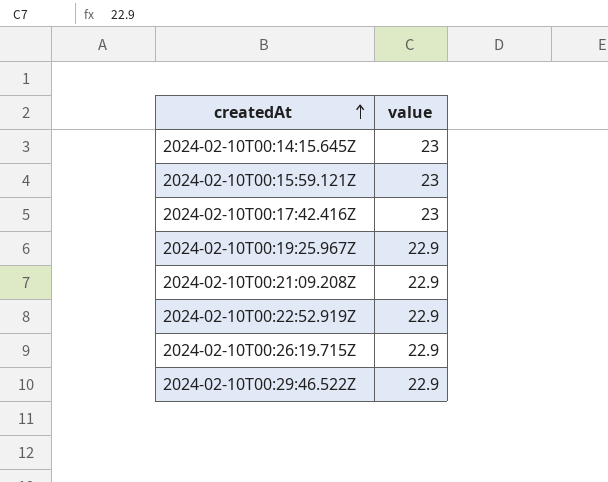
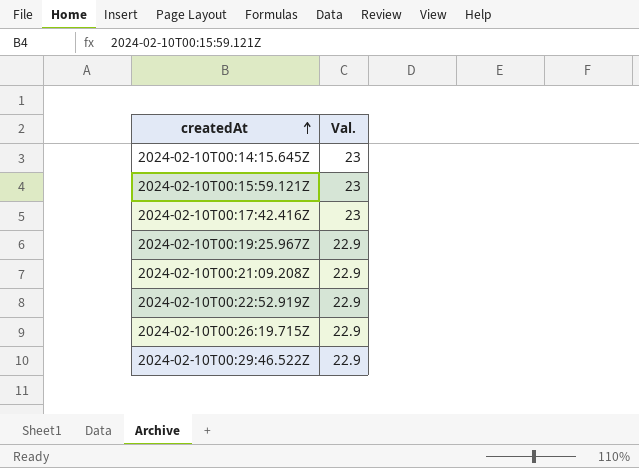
column name: value -> Val.

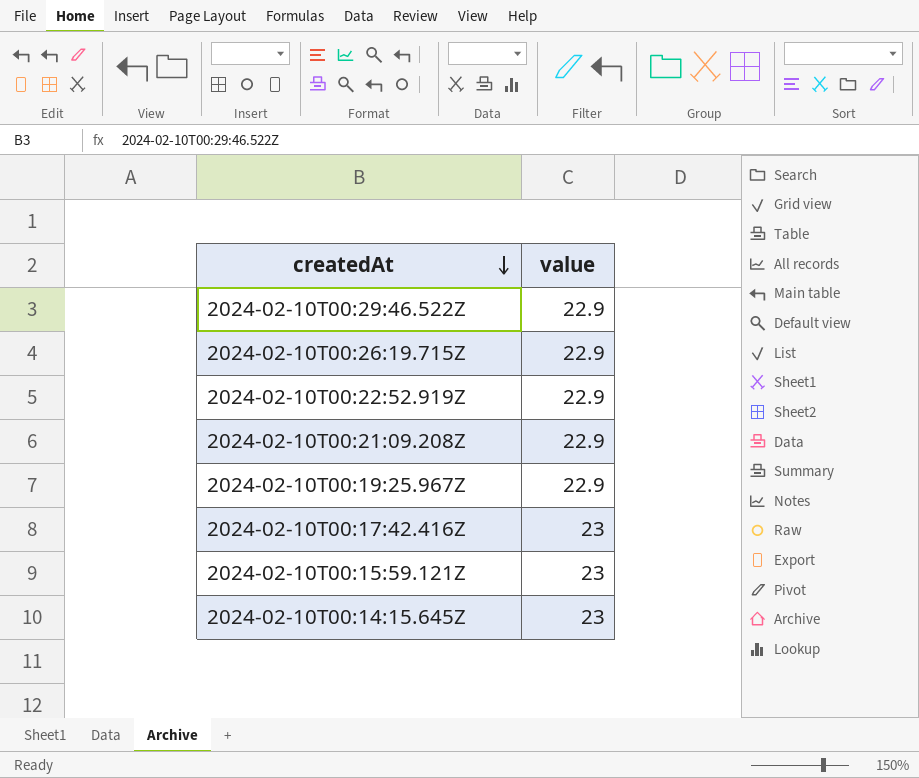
row order: createdAt ascending -> createdAt descending
column name: Val. -> value

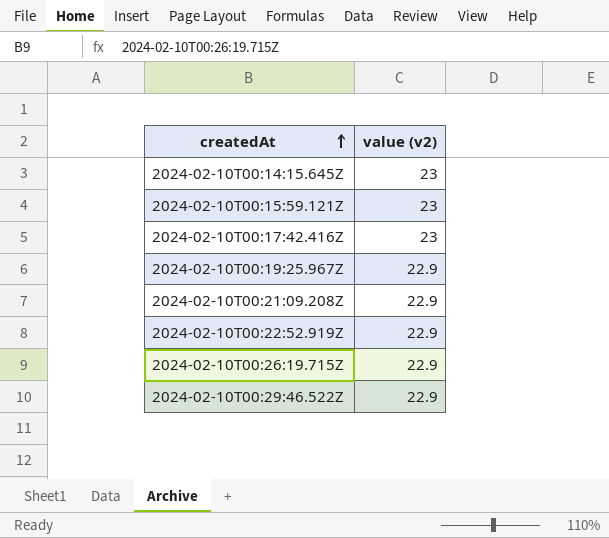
row order: createdAt descending -> createdAt ascending
column name: value -> value (v2)

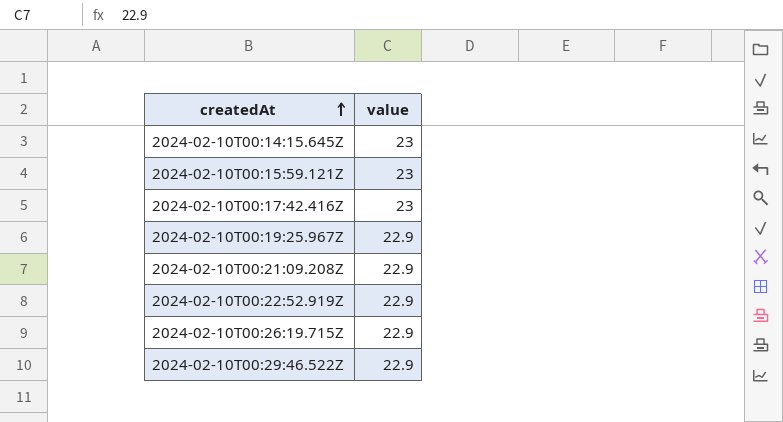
column name: value (v2) -> value

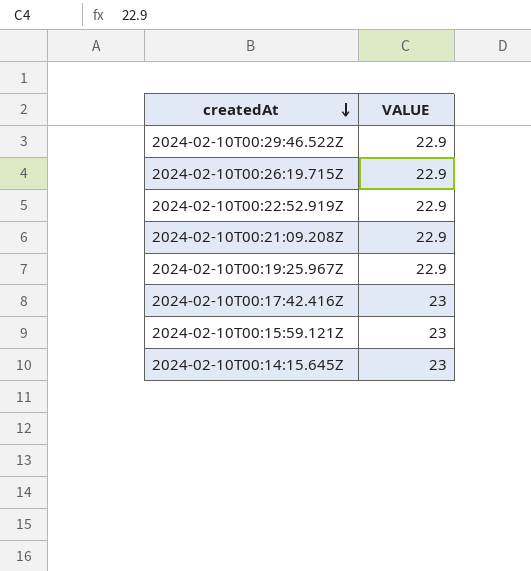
row order: createdAt ascending -> createdAt descending
column name: value -> VALUE

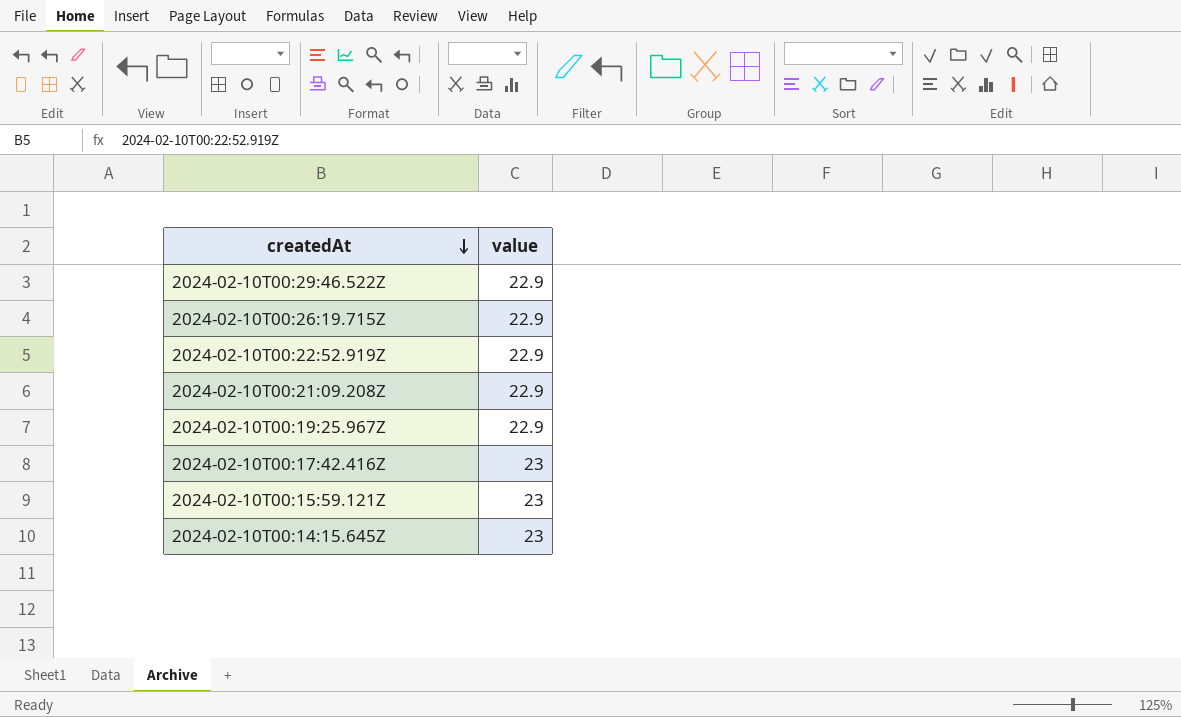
column name: VALUE -> value

